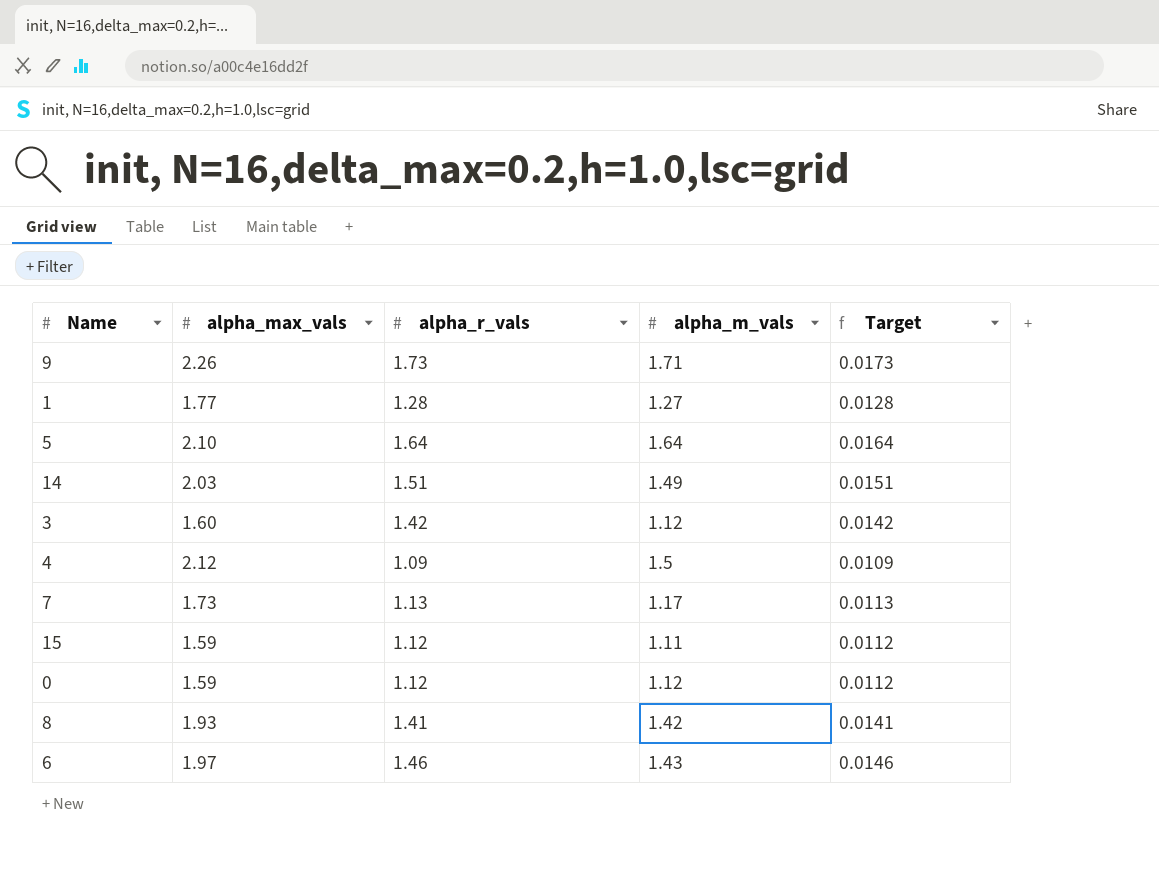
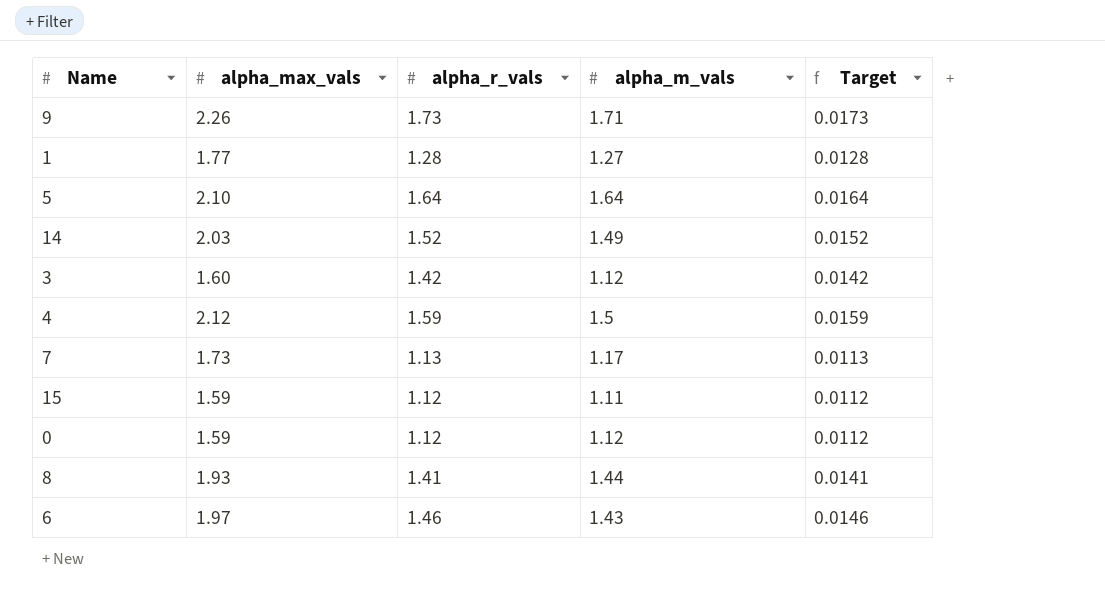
14 | alpha_r_vals: 1.51 -> 1.52
14 | Target: 0.0151 -> 0.0152
4 | alpha_r_vals: 1.09 -> 1.59
4 | Target: 0.0109 -> 0.0159
8 | alpha_m_vals: 1.42 -> 1.44

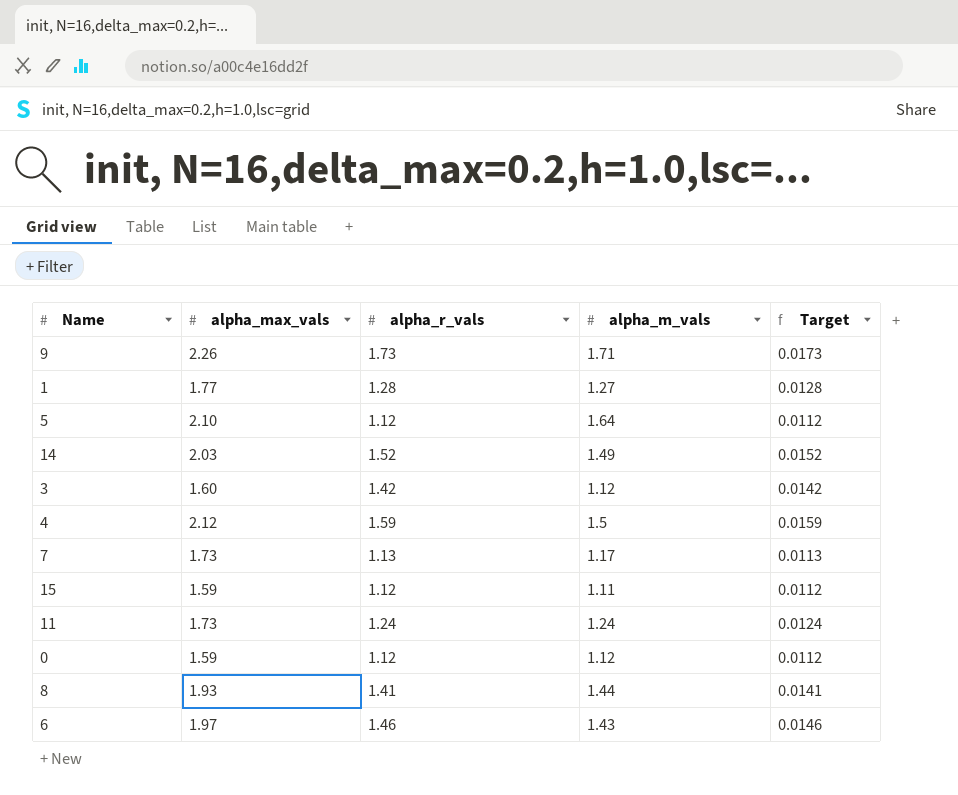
5 | alpha_r_vals: 1.64 -> 1.12
5 | Target: 0.0164 -> 0.0112
row 11: none -> 1.73 | 1.24 | 1.24 | 0.0124

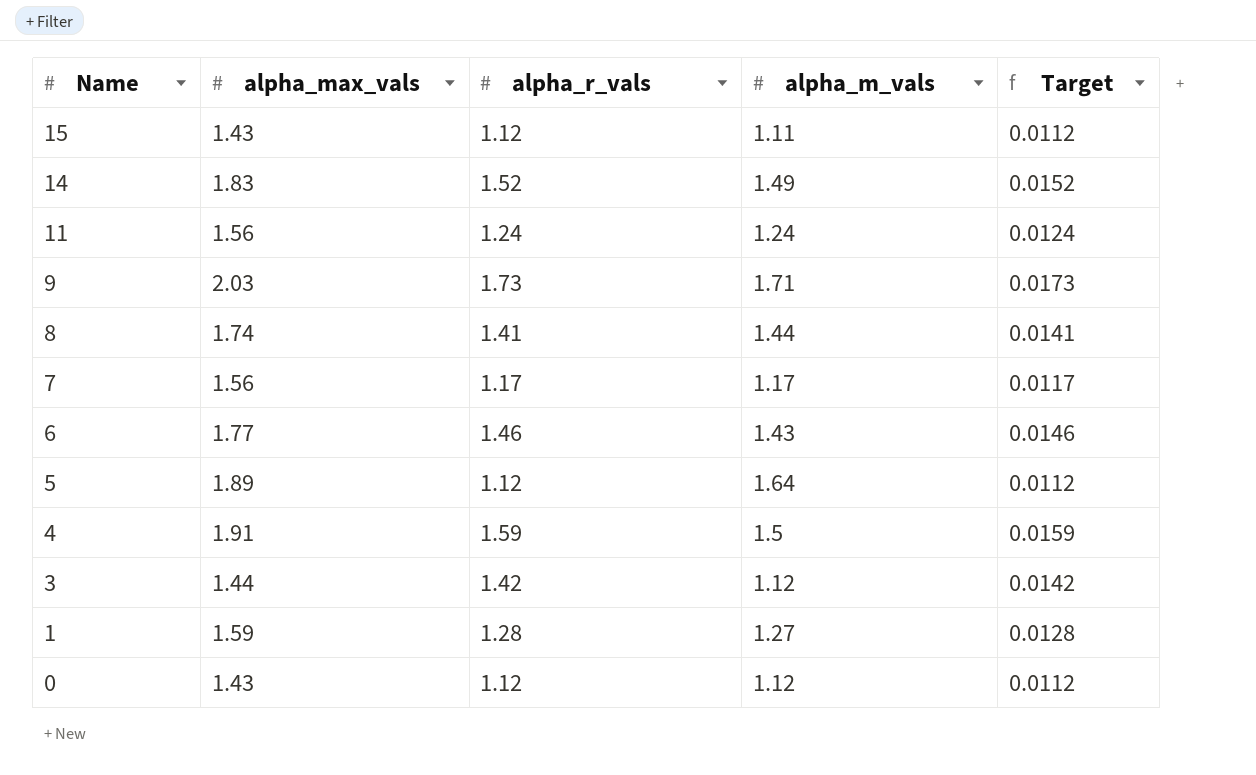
row order: none -> Name descending
15 | alpha_max_vals: 1.59 -> 1.43
14 | alpha_max_vals: 2.03 -> 1.83
11 | alpha_max_vals: 1.73 -> 1.56
9 | alpha_max_vals: 2.26 -> 2.03
8 | alpha_max_vals: 1.93 -> 1.74
7 | alpha_max_vals: 1.73 -> 1.56
7 | alpha_r_vals: 1.13 -> 1.17
7 | Target: 0.0113 -> 0.0117
6 | alpha_max_vals: 1.97 -> 1.77
5 | alpha_max_vals: 2.10 -> 1.89
4 | alpha_max_vals: 2.12 -> 1.91
3 | alpha_max_vals: 1.60 -> 1.44
1 | alpha_max_vals: 1.77 -> 1.59
0 | alpha_max_vals: 1.59 -> 1.43

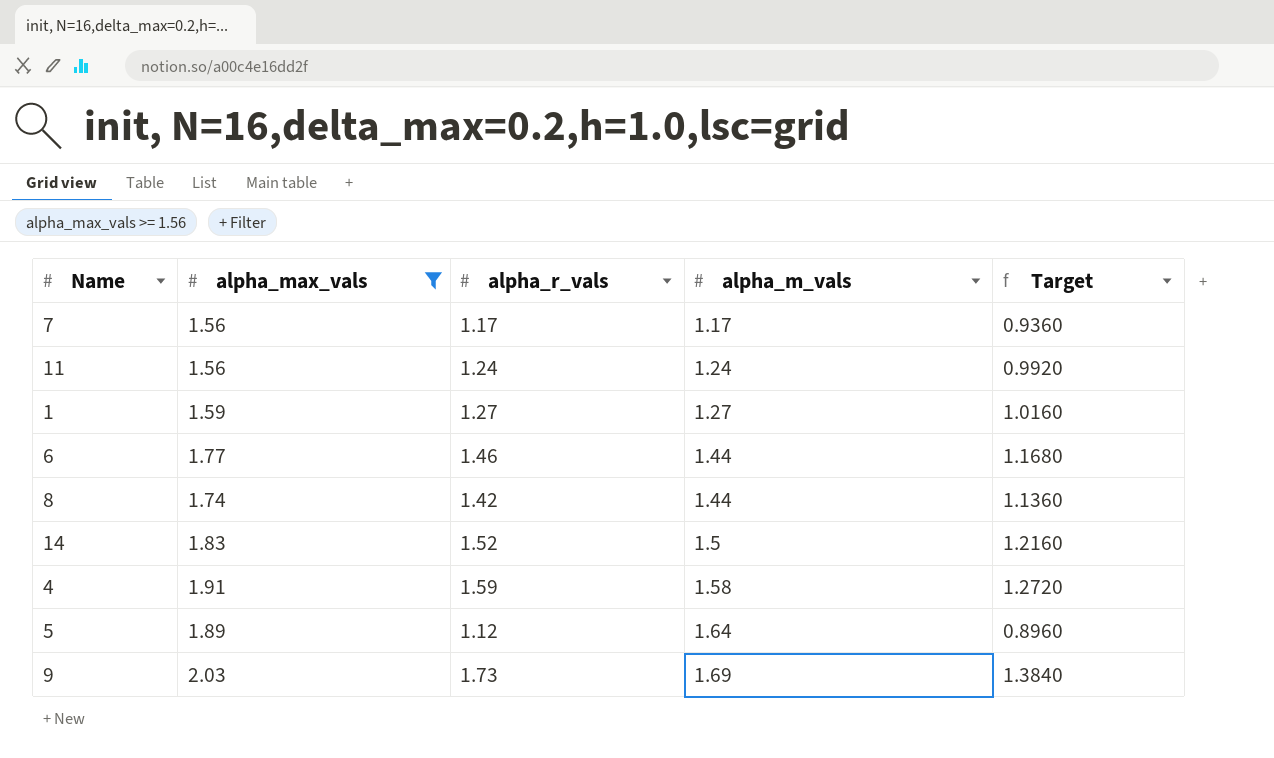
filter: none -> alpha_max_vals >= 1.56
row order: Name descending -> alpha_m_vals ascending
column Target | formula: [alpha_r_vals] * 0.01 -> [alpha_r_vals] * 0.8
1 | alpha_r_vals: 1.28 -> 1.27
6 | alpha_m_vals: 1.43 -> 1.44
8 | alpha_r_vals: 1.41 -> 1.42
14 | alpha_m_vals: 1.49 -> 1.5
4 | alpha_m_vals: 1.5 -> 1.58
9 | alpha_m_vals: 1.71 -> 1.69

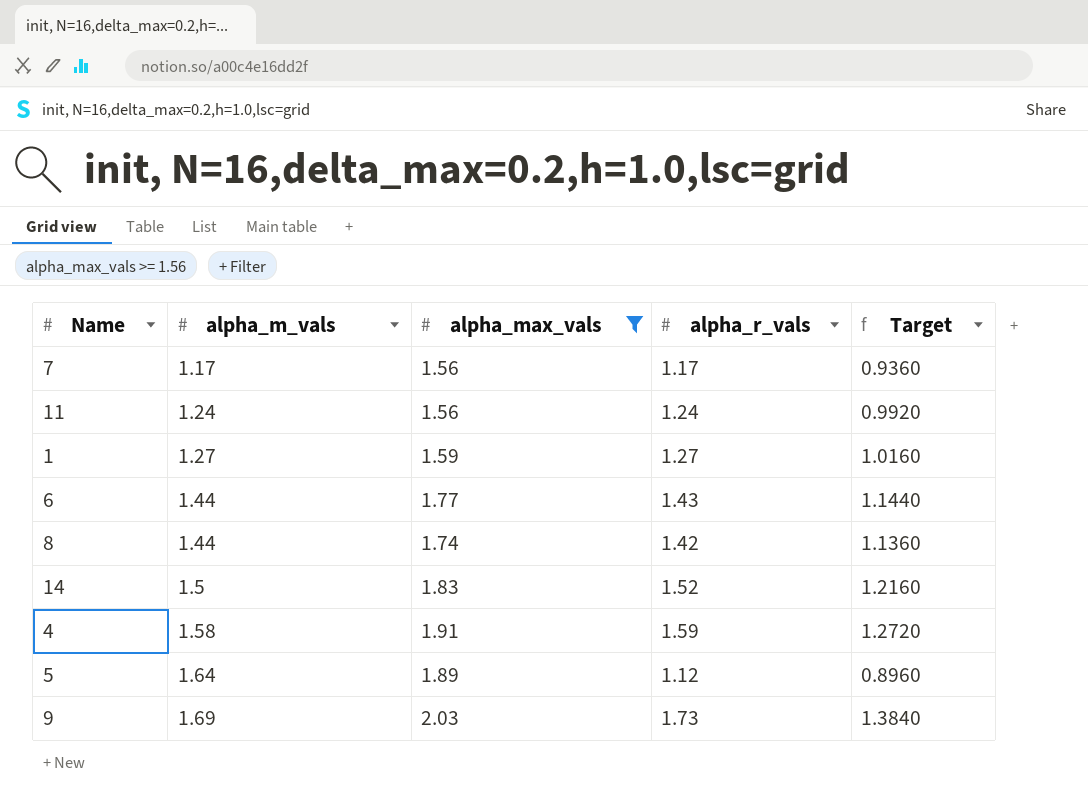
column alpha_m_vals | position: 4 -> 2
6 | alpha_r_vals: 1.46 -> 1.43
6 | Target: 1.1680 -> 1.1440

